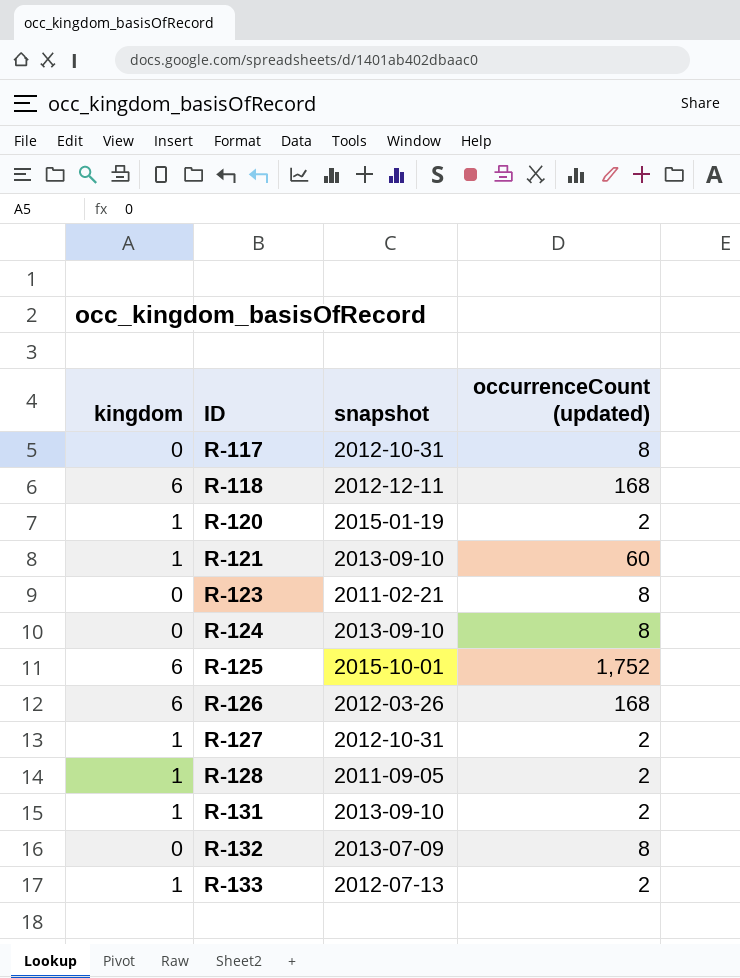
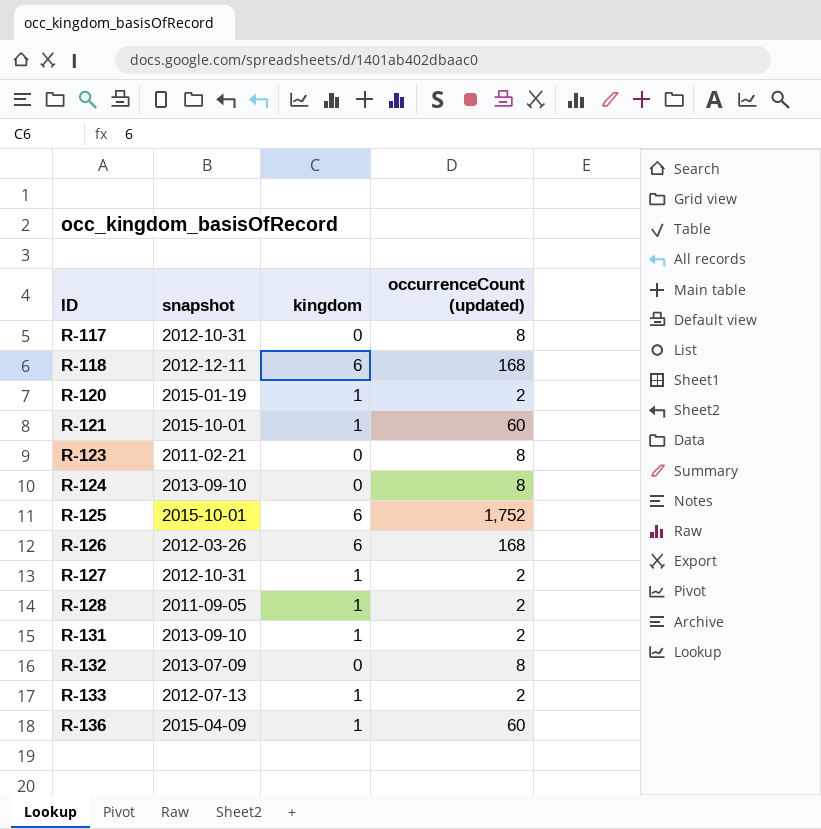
column kingdom | position: 1 -> 3
R-121 | snapshot: 2013-09-10 -> 2015-10-01
row R-136: none -> 2015-04-09 | 1 | 60

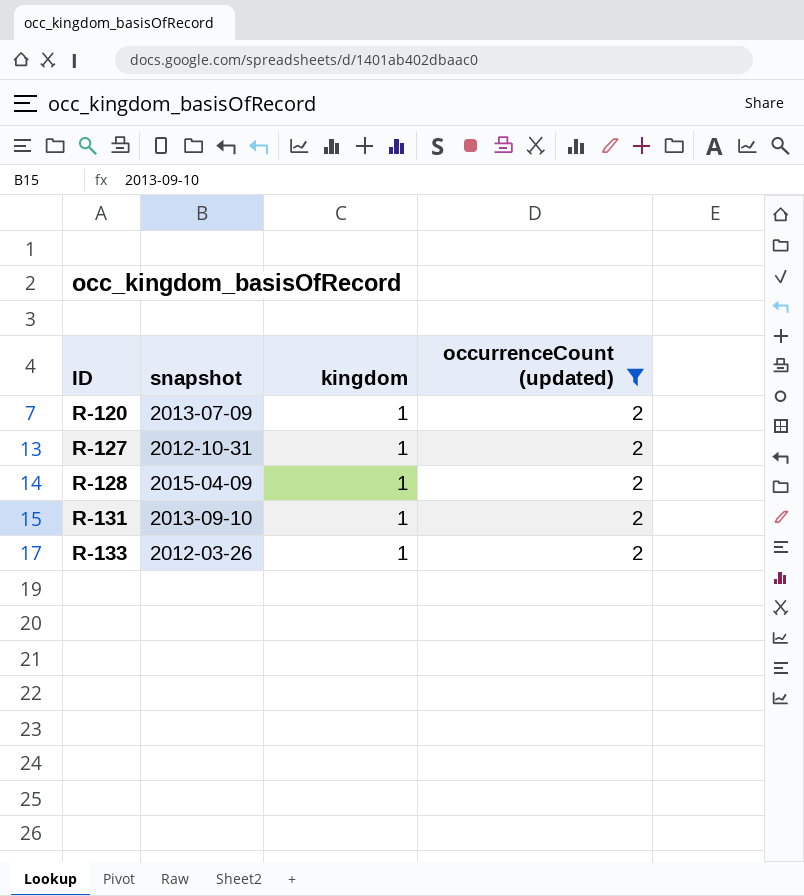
filter: none -> occurrenceCount (updated) = 2
R-120 | snapshot: 2015-01-19 -> 2013-07-09
R-128 | snapshot: 2011-09-05 -> 2015-04-09
R-133 | snapshot: 2012-07-13 -> 2012-03-26

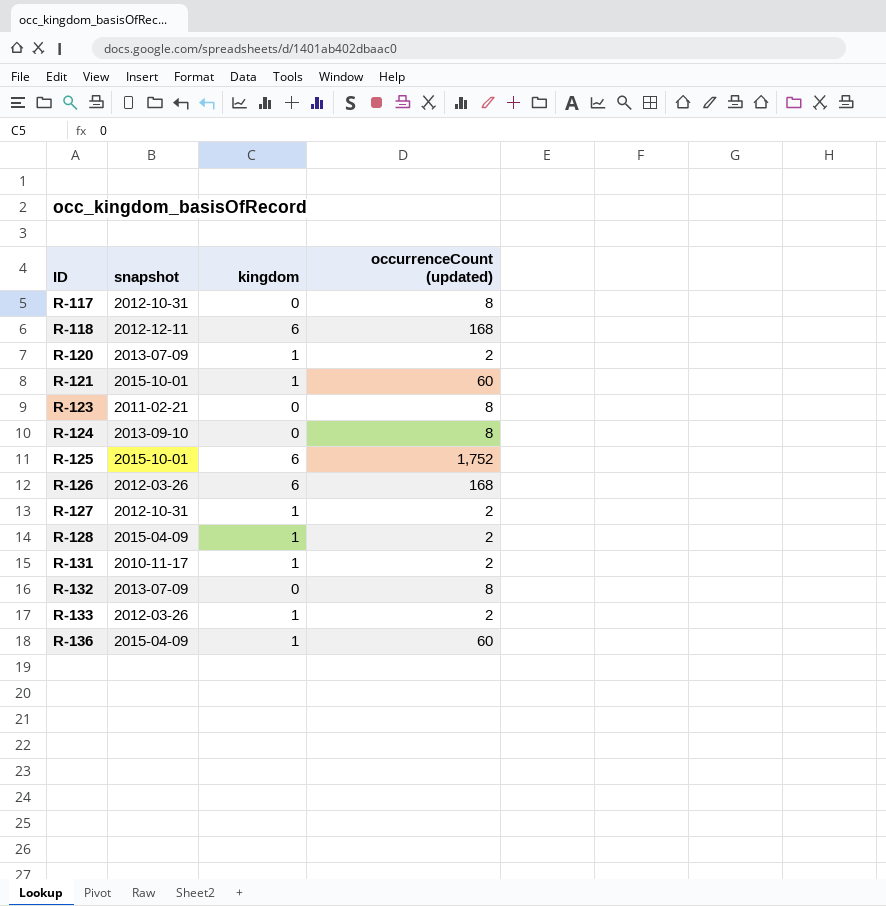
filter: occurrenceCount (updated) = 2 -> none
R-131 | snapshot: 2013-09-10 -> 2010-11-17

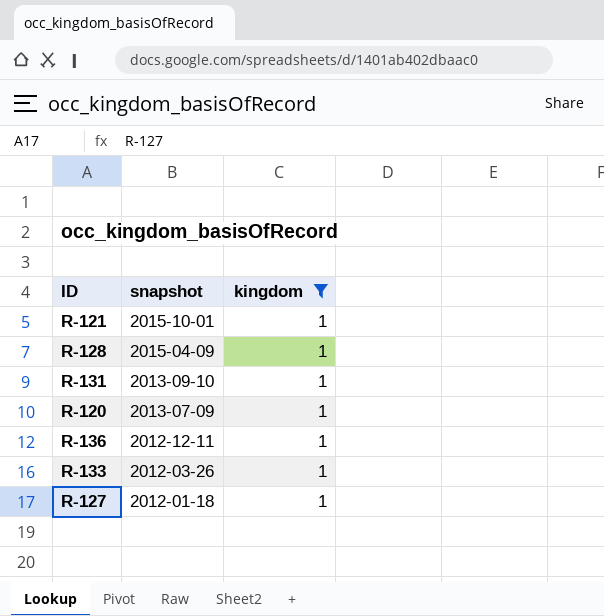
filter: none -> kingdom = 1
row order: ID ascending -> snapshot descending
column occurrenceCount (updated) | position: 4 -> none
R-131 | snapshot: 2010-11-17 -> 2013-09-10
R-136 | snapshot: 2015-04-09 -> 2012-12-11
R-127 | snapshot: 2012-10-31 -> 2012-01-18

